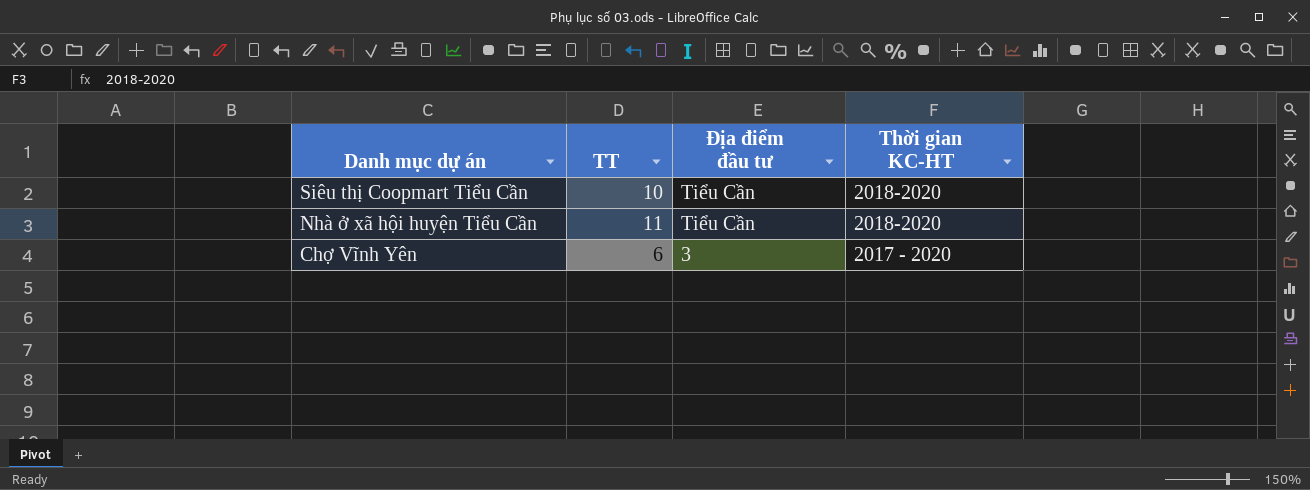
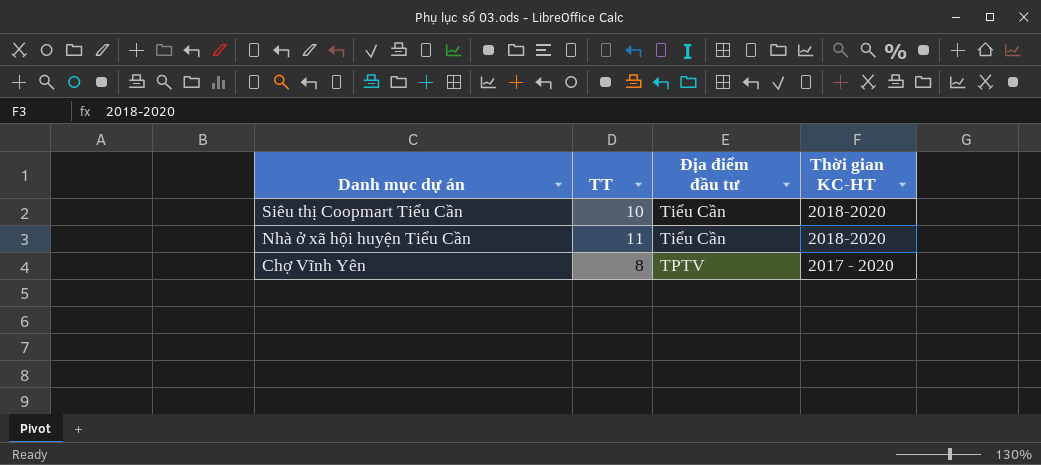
Chợ Vĩnh Yên | TT: 6 -> 8
Chợ Vĩnh Yên | Địa điểm đầu tư: 3 -> TPTV

